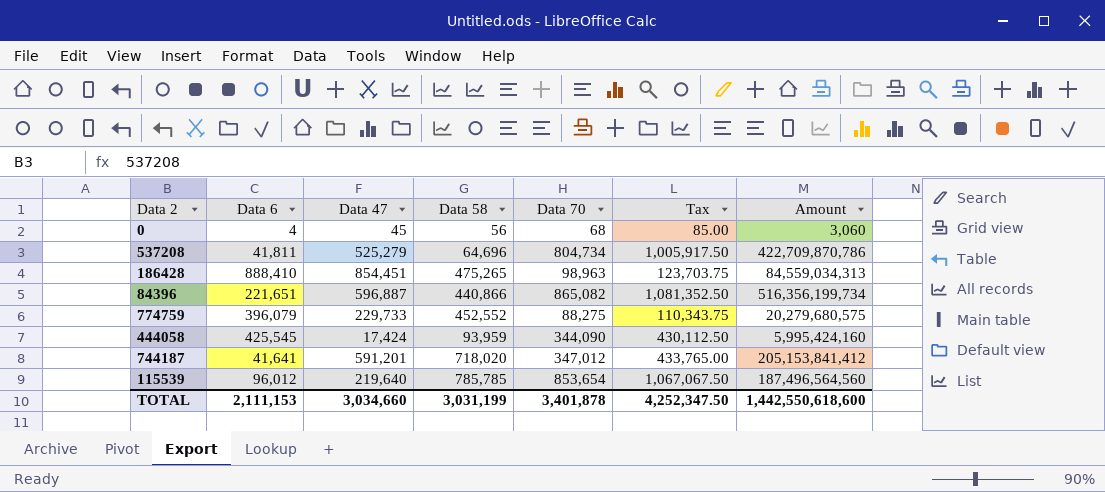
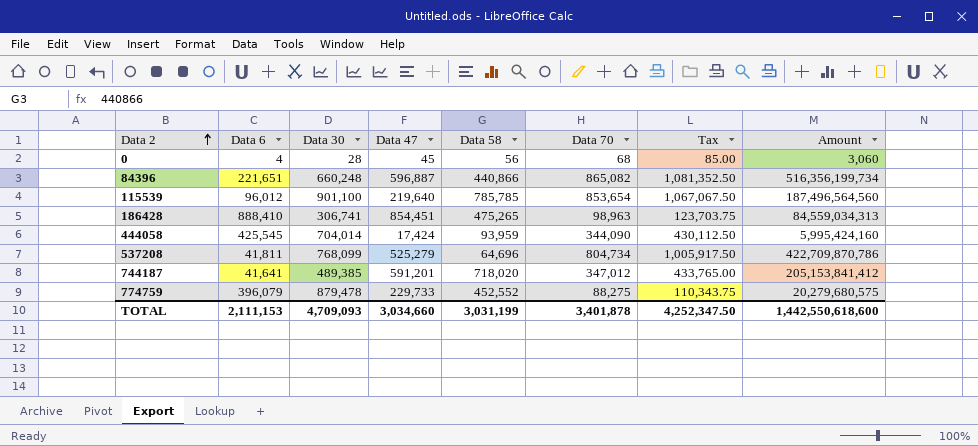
row order: none -> Data 2 ascending
column Data 30 | position: none -> 3

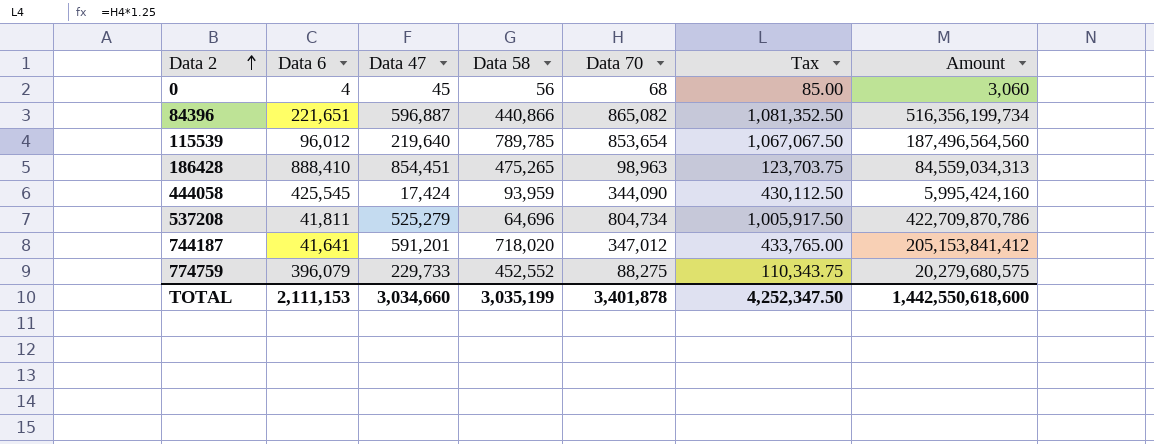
column Data 30 | position: 3 -> none
115539 | Data 58: 785,785 -> 789,785
TOTAL | Data 58: 3,031,199 -> 3,035,199

